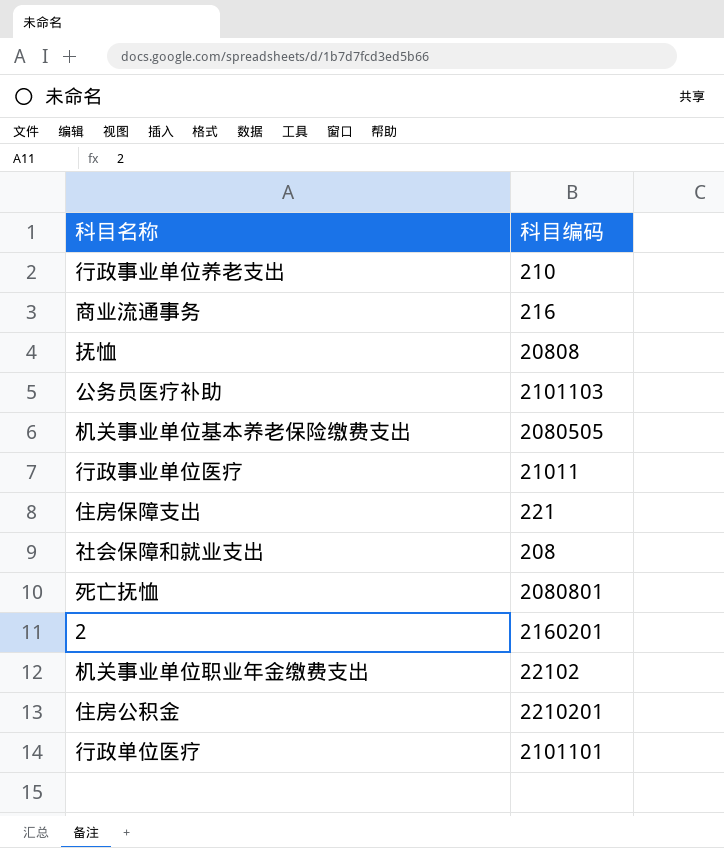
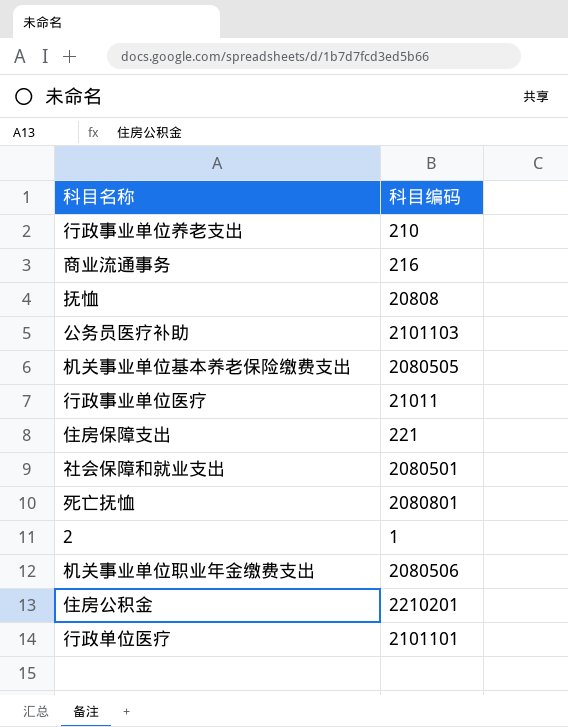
社会保障和就业支出 | 科目编码: 208 -> 2080501
2 | 科目编码: 2160201 -> 1
机关事业单位职业年金缴费支出 | 科目编码: 22102 -> 2080506

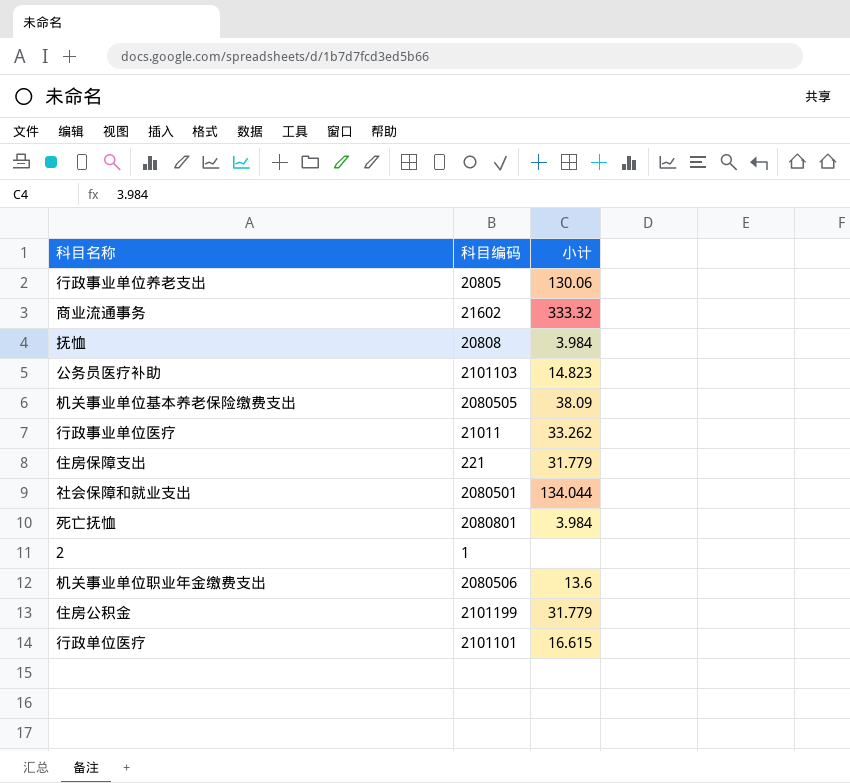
column 小计 | position: none -> 3
行政事业单位养老支出 | 科目编码: 210 -> 20805
商业流通事务 | 科目编码: 216 -> 21602
住房公积金 | 科目编码: 2210201 -> 2101199

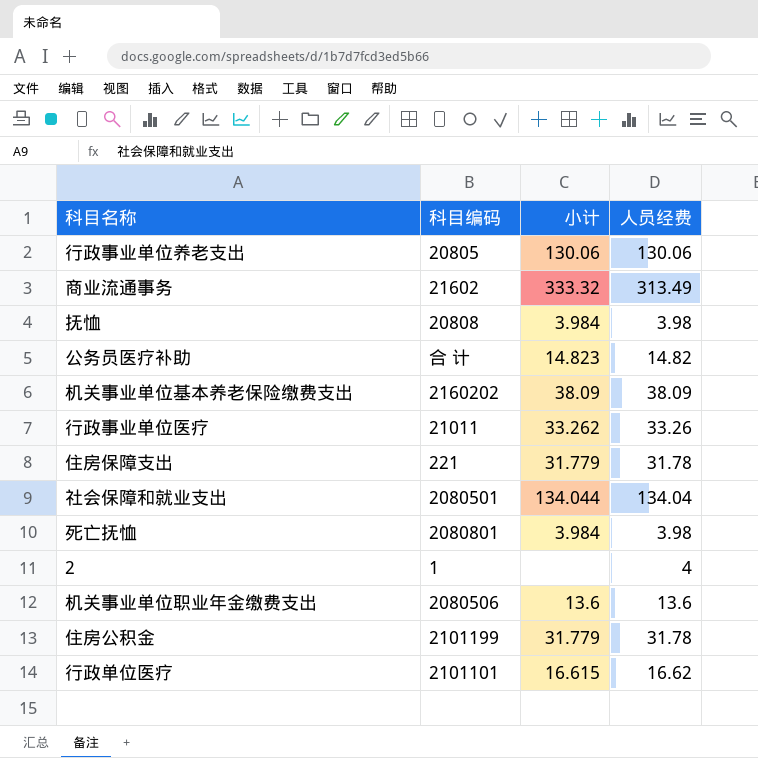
column 人员经费 | position: none -> 4
公务员医疗补助 | 科目编码: 2101103 -> 合 计
机关事业单位基本养老保险缴费支出 | 科目编码: 2080505 -> 2160202

